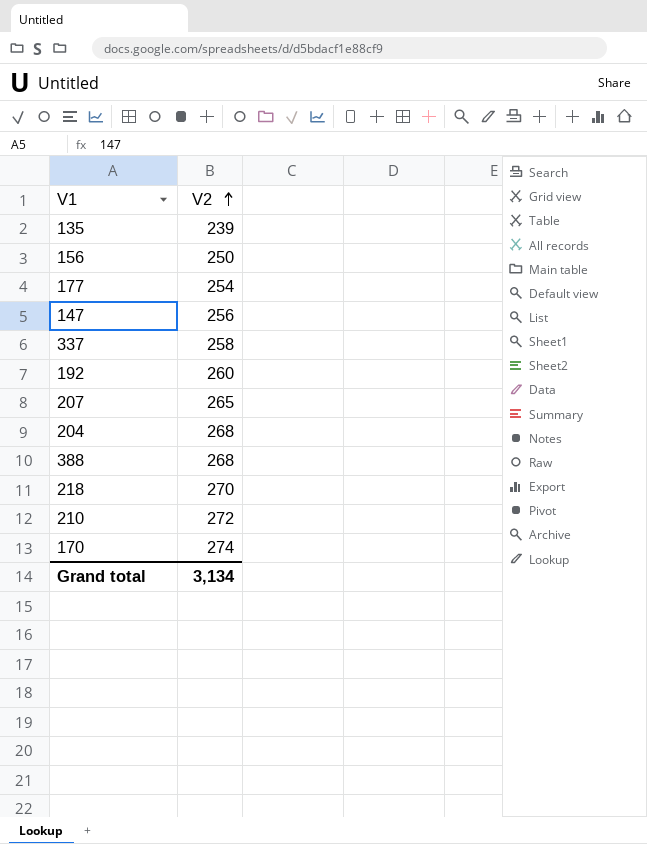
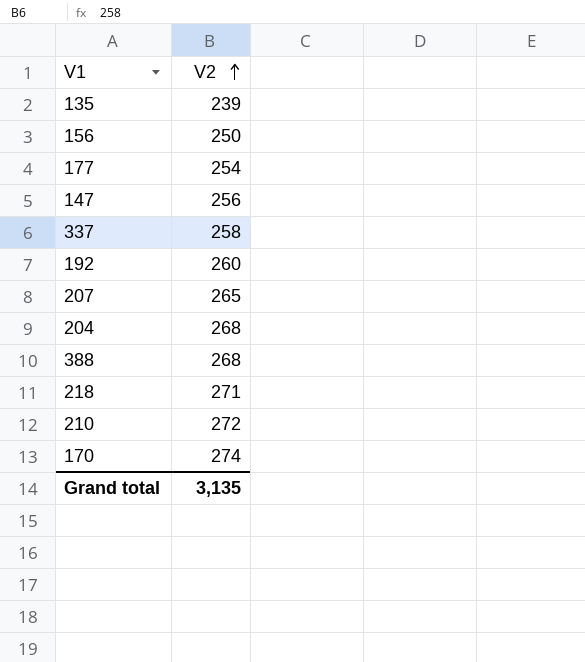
218 | V2: 270 -> 271
Grand total | V2: 3,134 -> 3,135

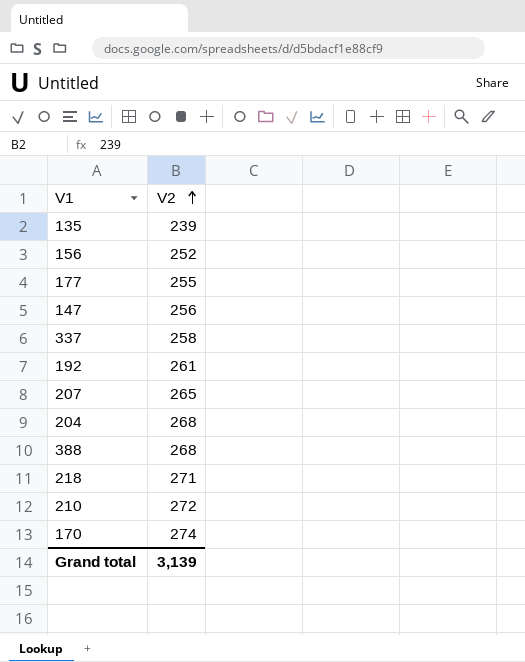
156 | V2: 250 -> 252
177 | V2: 254 -> 255
192 | V2: 260 -> 261
Grand total | V2: 3,135 -> 3,139

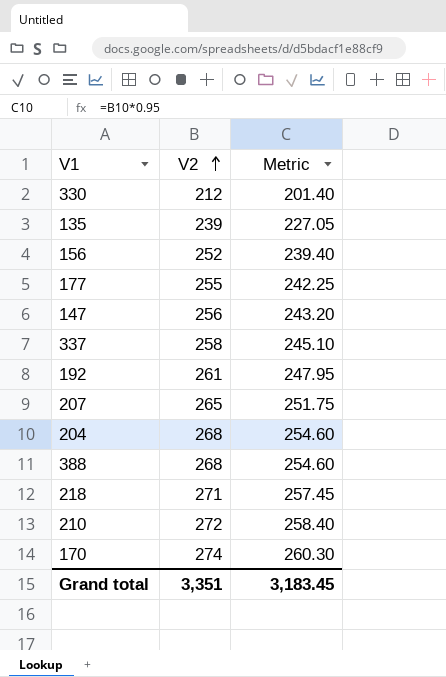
column Metric | formula: none -> [V2] * 0.95
row 330: none -> 212 | 201.40
Grand total | V2: 3,139 -> 3,351

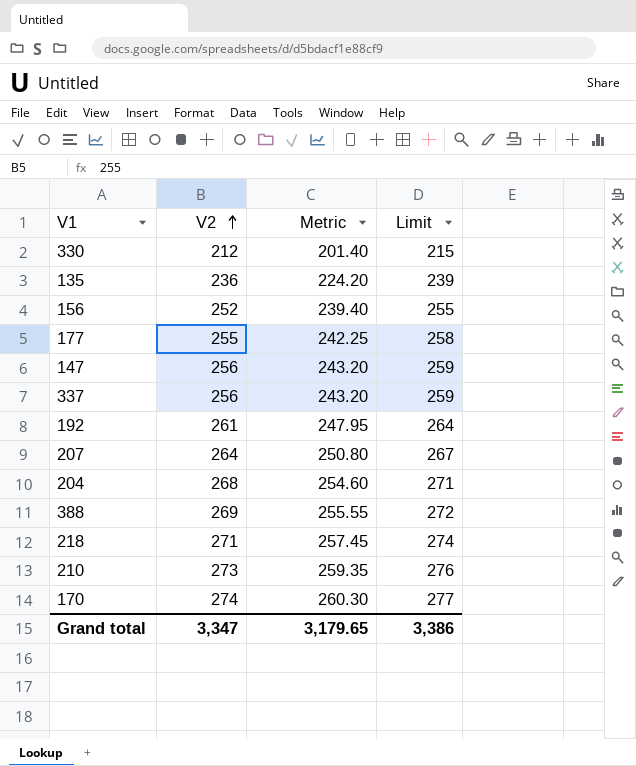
column Limit | formula: none -> [V2] + 3
135 | V2: 239 -> 236
135 | Metric: 227.05 -> 224.20
337 | V2: 258 -> 256
337 | Metric: 245.10 -> 243.20
207 | V2: 265 -> 264
207 | Metric: 251.75 -> 250.80
388 | V2: 268 -> 269
388 | Metric: 254.60 -> 255.55
210 | V2: 272 -> 273
210 | Metric: 258.40 -> 259.35
Grand total | V2: 3,351 -> 3,347
Grand total | Metric: 3,183.45 -> 3,179.65

